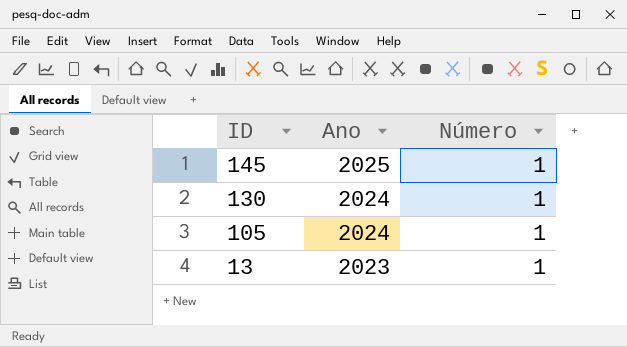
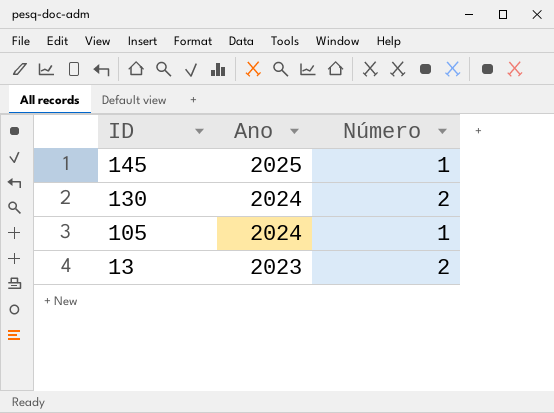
130 | Número: 1 -> 2
13 | Número: 1 -> 2

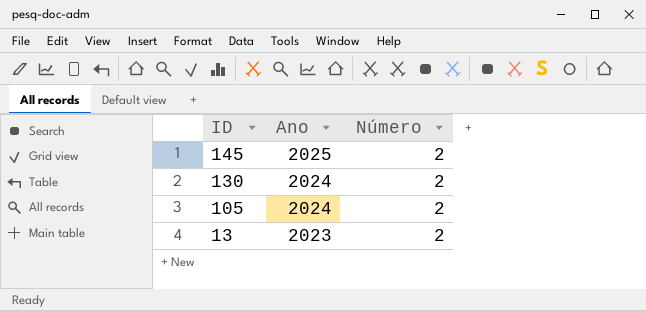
145 | Número: 1 -> 2
105 | Número: 1 -> 2

